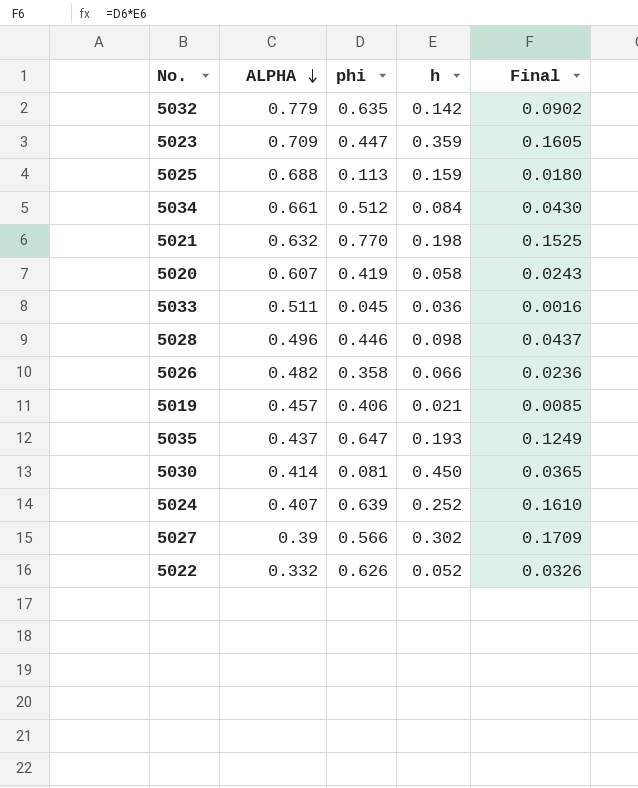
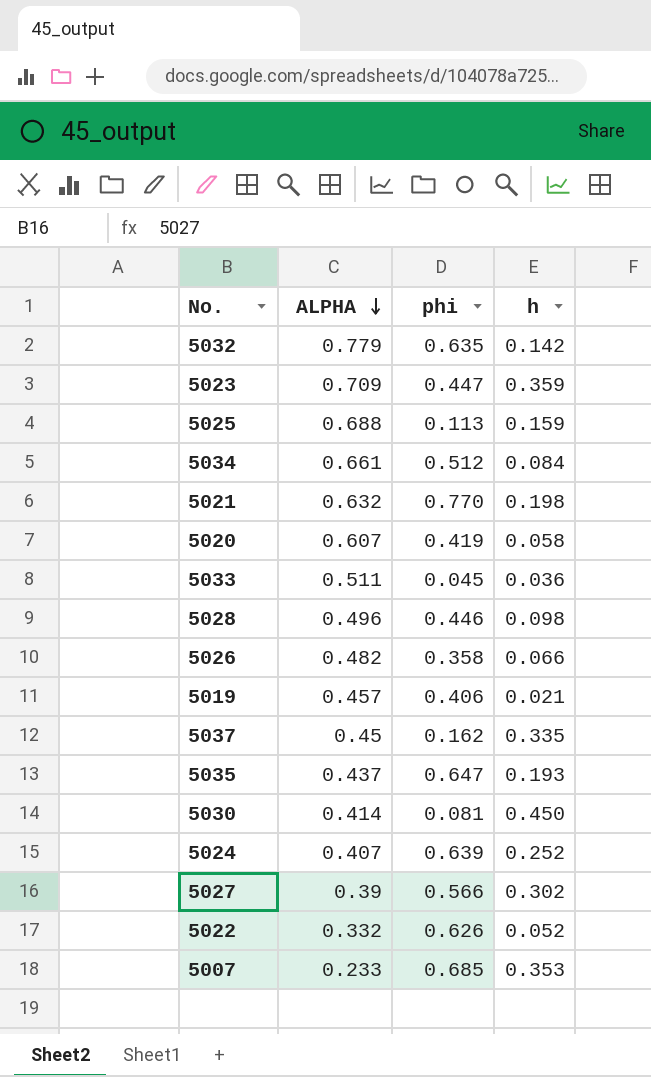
column Final | formula: [phi] * [h] -> none
row 5037: none -> 0.45 | 0.162 | 0.335
row 5007: none -> 0.233 | 0.685 | 0.353

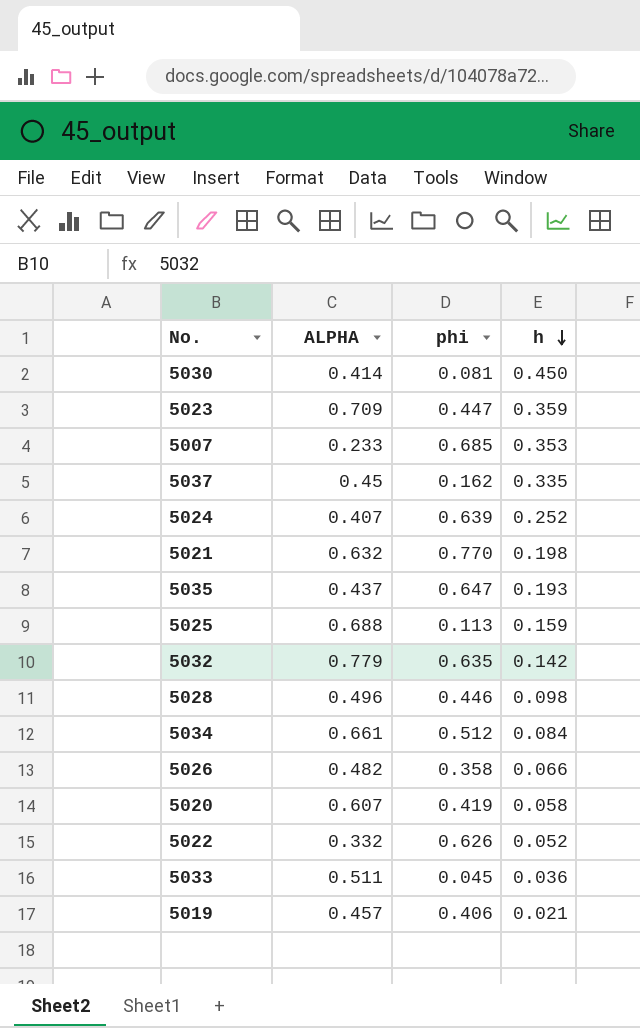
row order: ALPHA descending -> h descending
row 5027: 0.39 | 0.566 | 0.302 -> none

